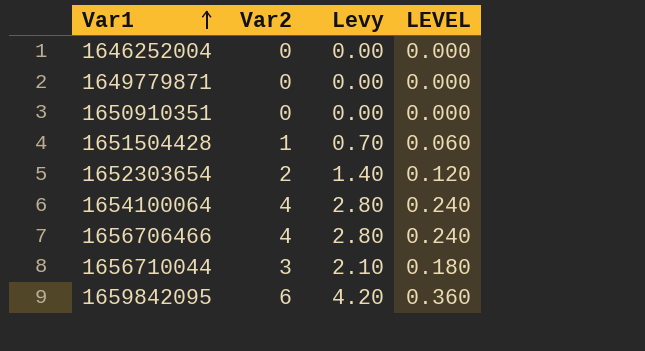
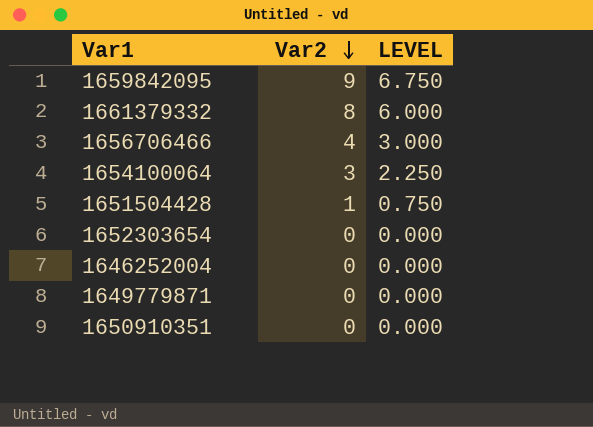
row order: Var1 ascending -> Var2 descending
column Levy | formula: [Var2] * 0.7 -> none
column LEVEL | formula: [Var2] * 0.06 -> [Var2] * 0.75
row 1656710044: 3 | 2.10 | 0.180 -> none
1659842095 | Var2: 6 -> 9
row 1661379332: none -> 8 | 6.000
1654100064 | Var2: 4 -> 3
1652303654 | Var2: 2 -> 0

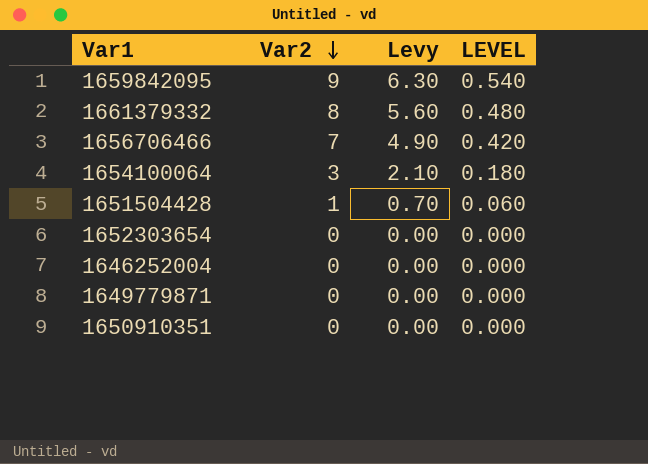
column Levy | formula: none -> [Var2] * 0.7
column LEVEL | formula: [Var2] * 0.75 -> [Var2] * 0.06
1656706466 | Var2: 4 -> 7

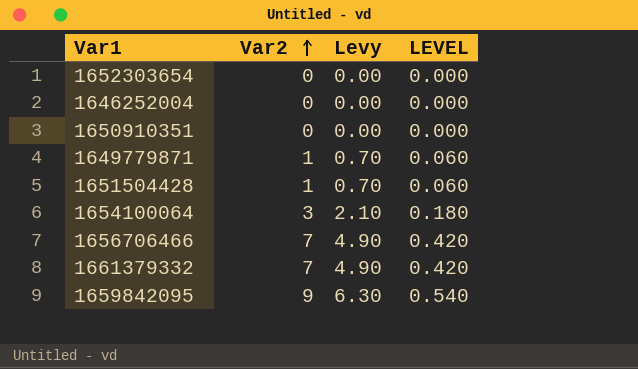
row order: Var2 descending -> Var2 ascending
1649779871 | Var2: 0 -> 1
1649779871 | Levy: 0.00 -> 0.70
1649779871 | LEVEL: 0.000 -> 0.060
1661379332 | Var2: 8 -> 7
1661379332 | Levy: 5.60 -> 4.90
1661379332 | LEVEL: 0.480 -> 0.420

